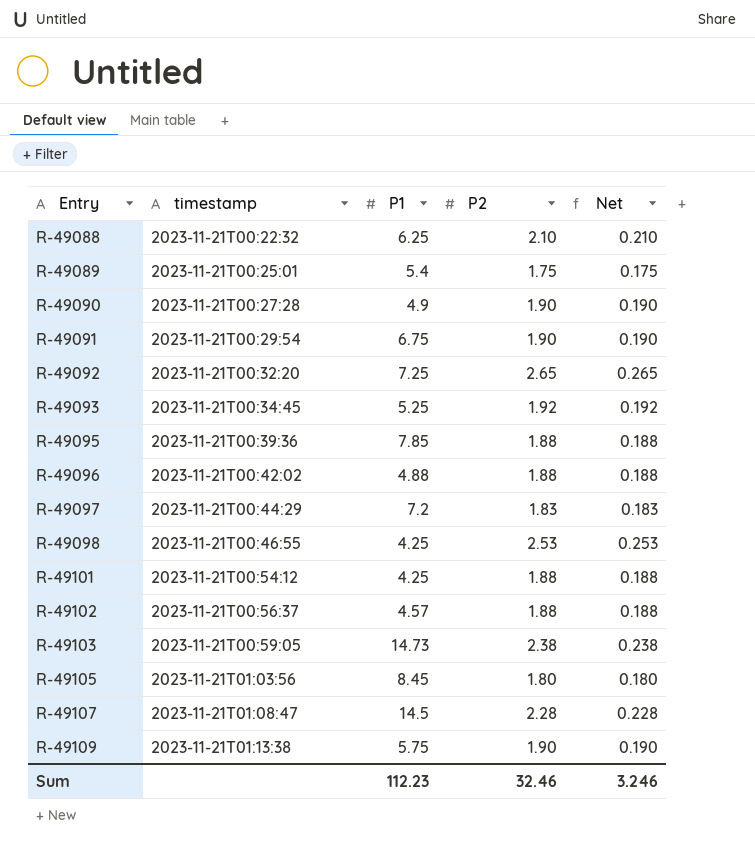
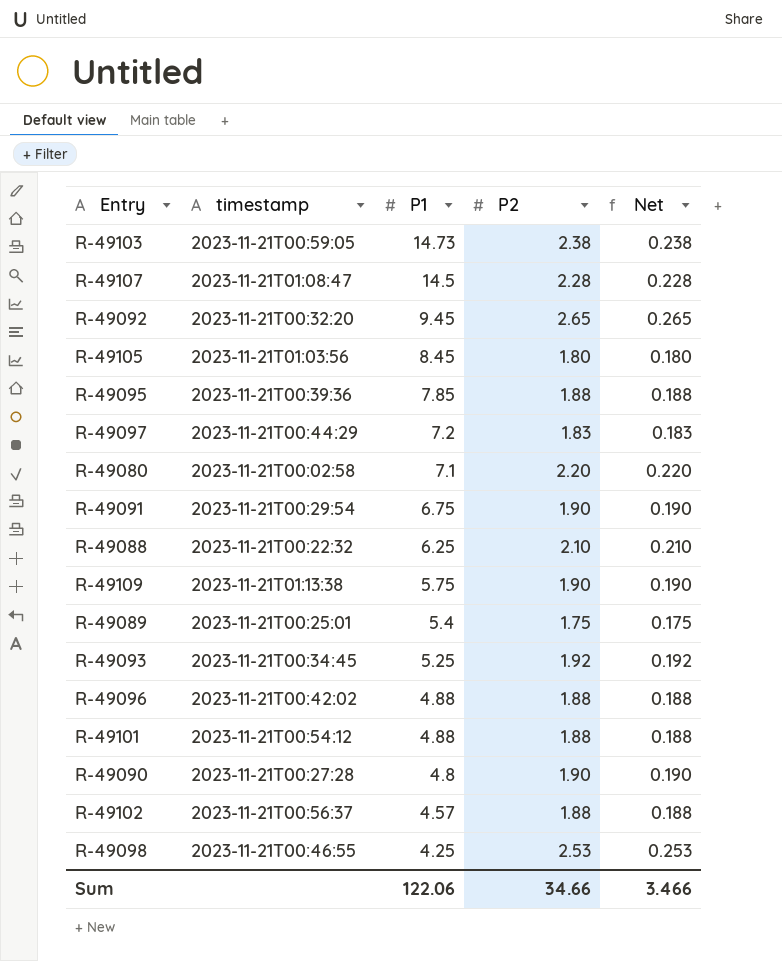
row order: Entry ascending -> P1 descending
R-49092 | P1: 7.25 -> 9.45
row R-49080: none -> 2023-11-21T00:02:58 | 7.1 | 2.20 | 0.220
R-49101 | P1: 4.25 -> 4.88
R-49090 | P1: 4.9 -> 4.8
Sum | P1: 112.23 -> 122.06
Sum | P2: 32.46 -> 34.66
Sum | Net: 3.246 -> 3.466

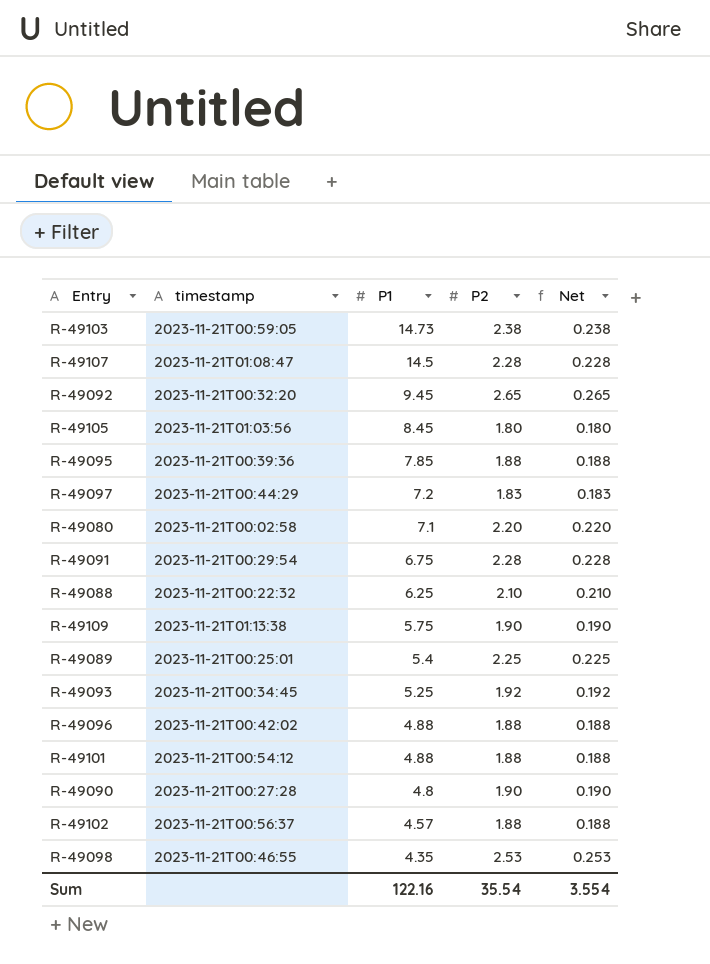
R-49091 | P2: 1.90 -> 2.28
R-49091 | Net: 0.190 -> 0.228
R-49089 | P2: 1.75 -> 2.25
R-49089 | Net: 0.175 -> 0.225
R-49098 | P1: 4.25 -> 4.35
Sum | P1: 122.06 -> 122.16
Sum | P2: 34.66 -> 35.54
Sum | Net: 3.466 -> 3.554

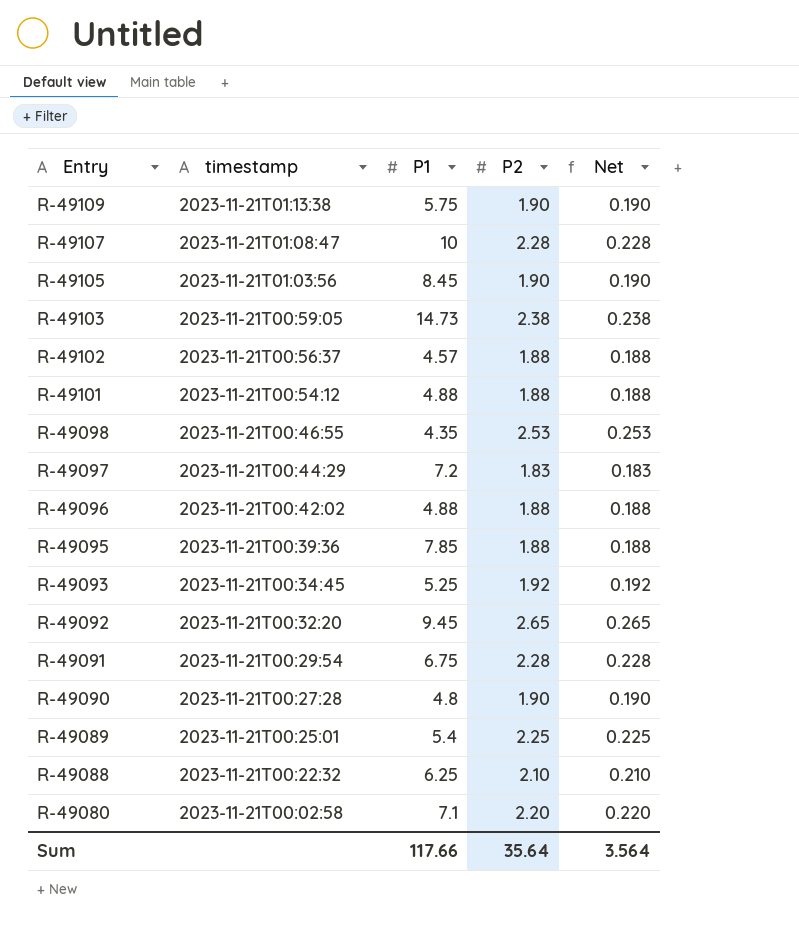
row order: P1 descending -> Entry descending
R-49107 | P1: 14.5 -> 10
R-49105 | P2: 1.80 -> 1.90
R-49105 | Net: 0.180 -> 0.190
Sum | P1: 122.16 -> 117.66
Sum | P2: 35.54 -> 35.64
Sum | Net: 3.554 -> 3.564

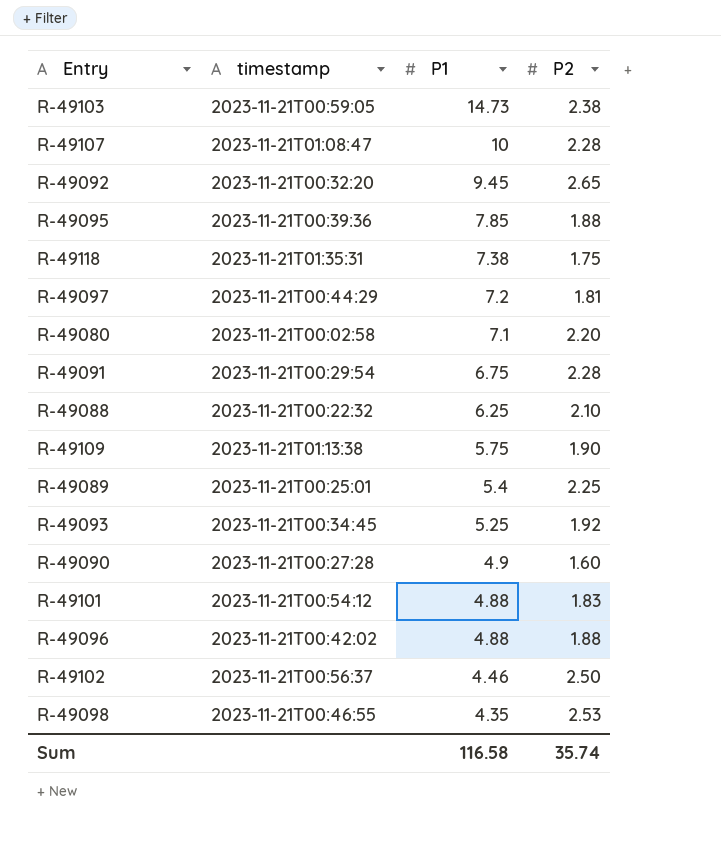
row order: Entry descending -> P1 descending
column Net | formula: [P2] * 0.1 -> none
row R-49105: 2023-11-21T01:03:56 | 8.45 | 1.90 | 0.190 -> none
row R-49118: none -> 2023-11-21T01:35:31 | 7.38 | 1.75
R-49097 | P2: 1.83 -> 1.81
R-49090 | P1: 4.8 -> 4.9
R-49090 | P2: 1.90 -> 1.60
R-49101 | P2: 1.88 -> 1.83
R-49102 | P1: 4.57 -> 4.46
R-49102 | P2: 1.88 -> 2.50
Sum | P1: 117.66 -> 116.58
Sum | P2: 35.64 -> 35.74

